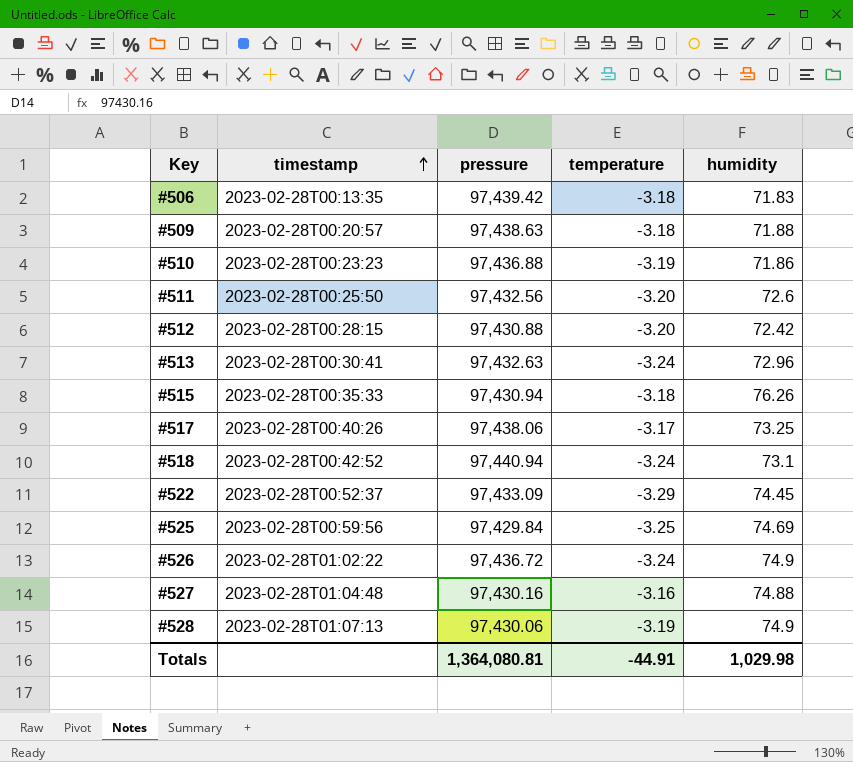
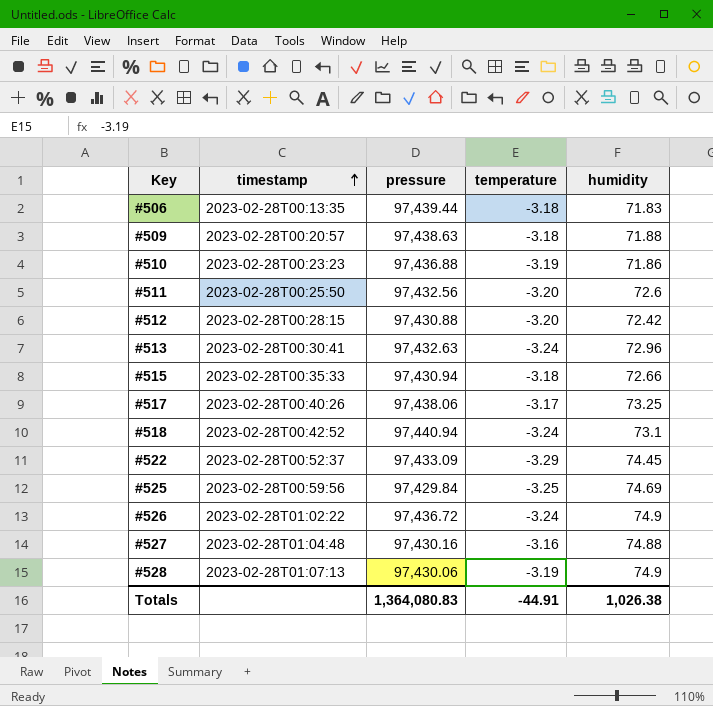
#506 | pressure: 97,439.42 -> 97,439.44
#515 | humidity: 76.26 -> 72.66
Totals | pressure: 1,364,080.81 -> 1,364,080.83
Totals | humidity: 1,029.98 -> 1,026.38

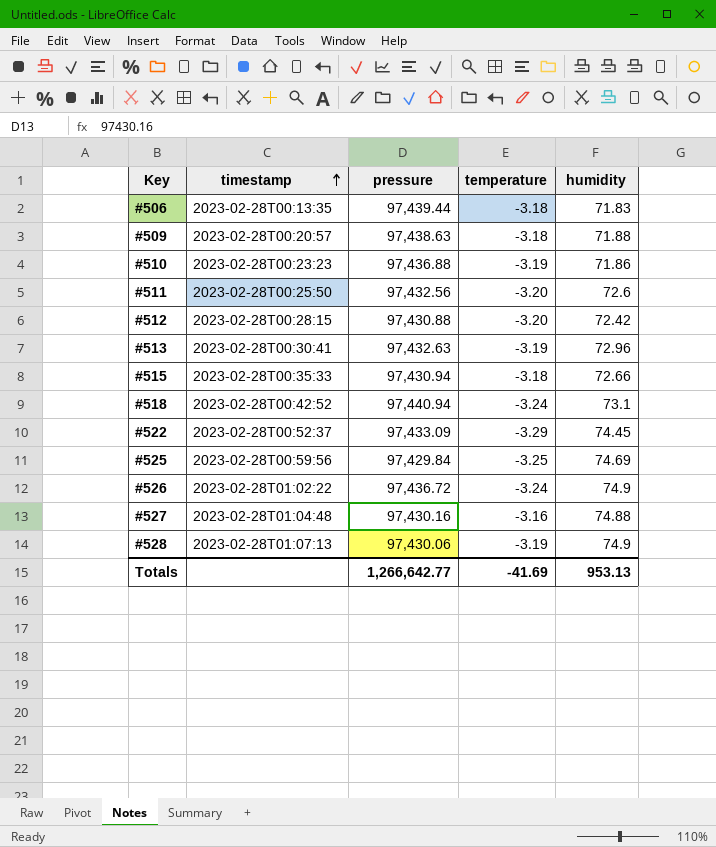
row #517: 2023-02-28T00:40:26 | 97,438.06 | -3.17 | 73.25 -> none
#513 | temperature: -3.24 -> -3.19
Totals | pressure: 1,364,080.83 -> 1,266,642.77
Totals | temperature: -44.91 -> -41.69
Totals | humidity: 1,026.38 -> 953.13

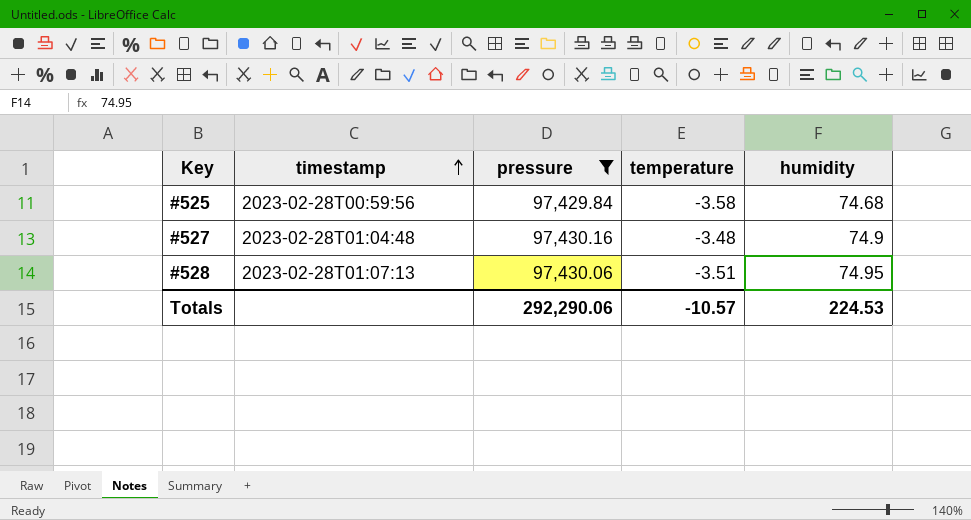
filter: none -> pressure <= 97,430.16
#525 | temperature: -3.25 -> -3.58
#525 | humidity: 74.69 -> 74.68
#527 | temperature: -3.16 -> -3.48
#527 | humidity: 74.88 -> 74.9
#528 | temperature: -3.19 -> -3.51
#528 | humidity: 74.9 -> 74.95
Totals | pressure: 1,266,642.77 -> 292,290.06
Totals | temperature: -41.69 -> -10.57
Totals | humidity: 953.13 -> 224.53

